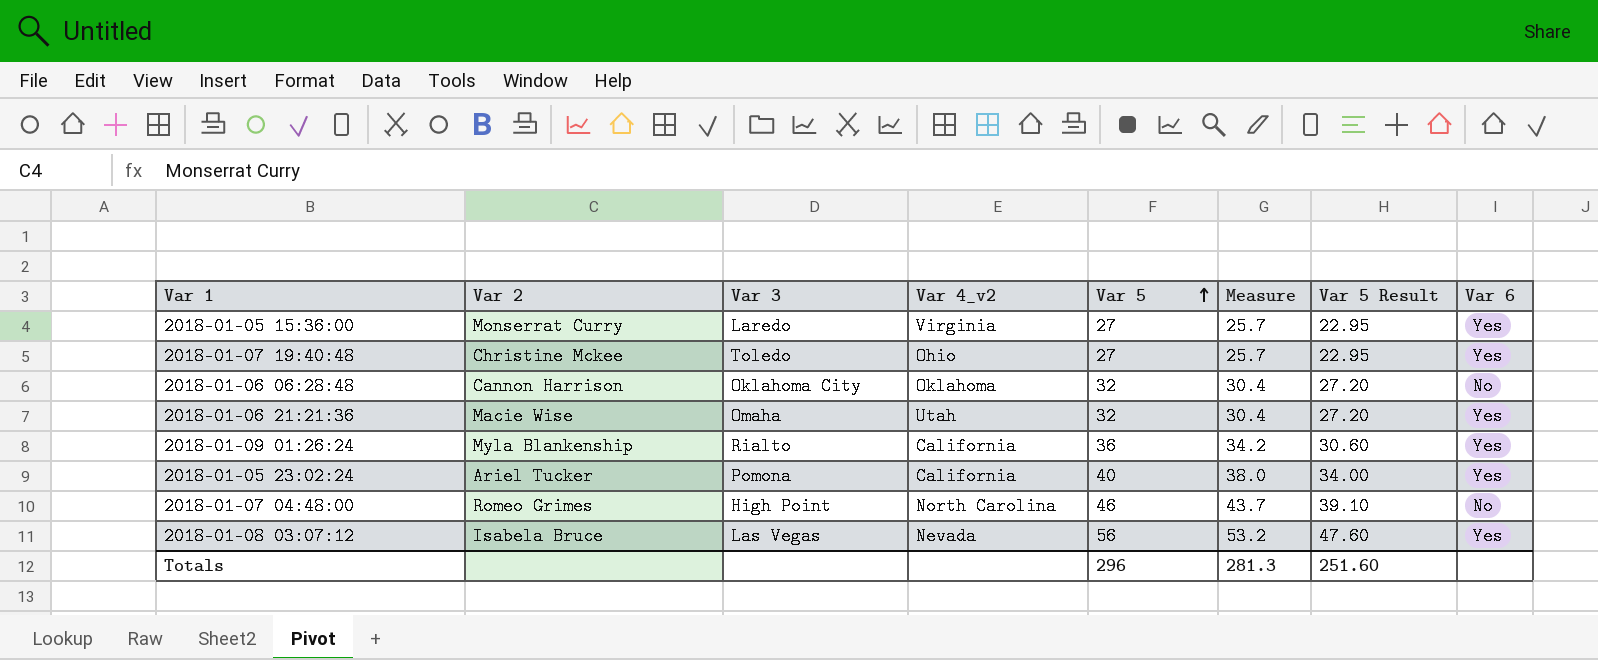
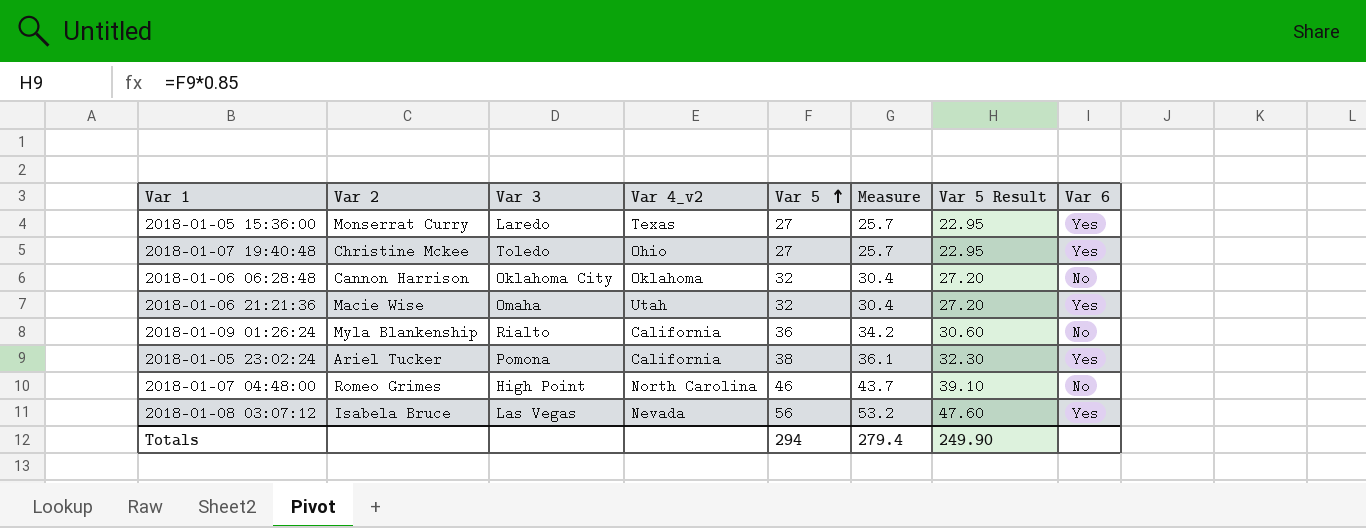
2018-01-05 15:36:00 | Var 4_v2: Virginia -> Texas
2018-01-09 01:26:24 | Var 6: Yes -> No
2018-01-05 23:02:24 | Var 5: 40 -> 38
2018-01-05 23:02:24 | Measure: 38.0 -> 36.1
2018-01-05 23:02:24 | Var 5 Result: 34.00 -> 32.30
Totals | Var 5: 296 -> 294
Totals | Measure: 281.3 -> 279.4
Totals | Var 5 Result: 251.60 -> 249.90

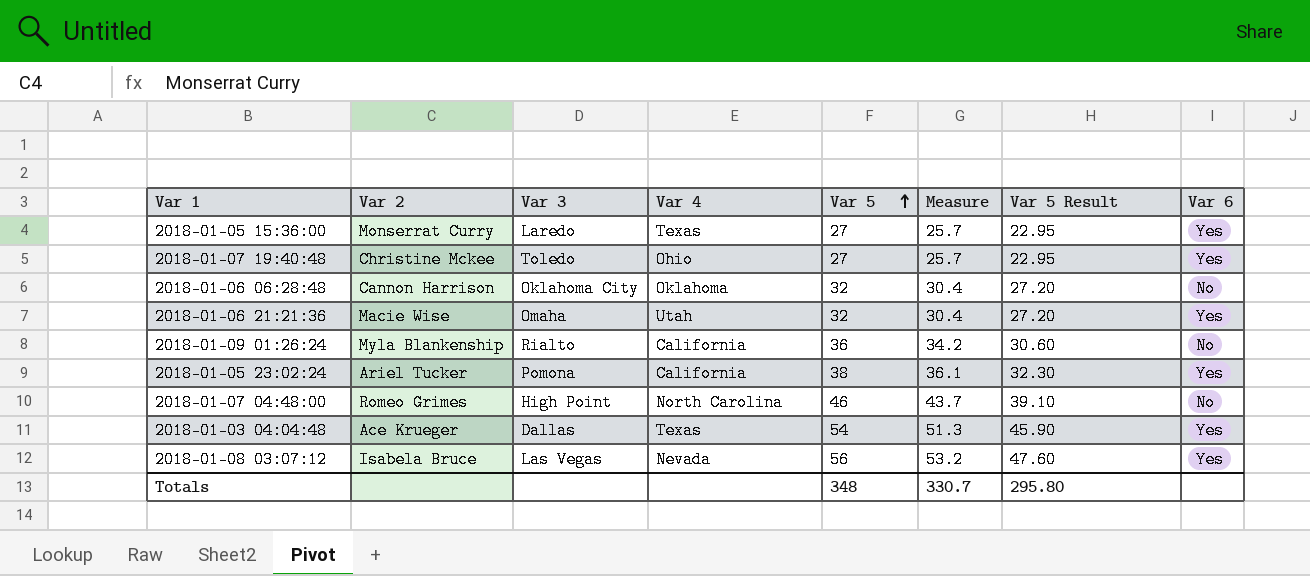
column name: Var 4_v2 -> Var 4
row 2018-01-03 04:04:48: none -> Ace Krueger | Dallas | Texas | 54 | 51.3 | 45.90 | Yes
Totals | Var 5: 294 -> 348
Totals | Measure: 279.4 -> 330.7
Totals | Var 5 Result: 249.90 -> 295.80

